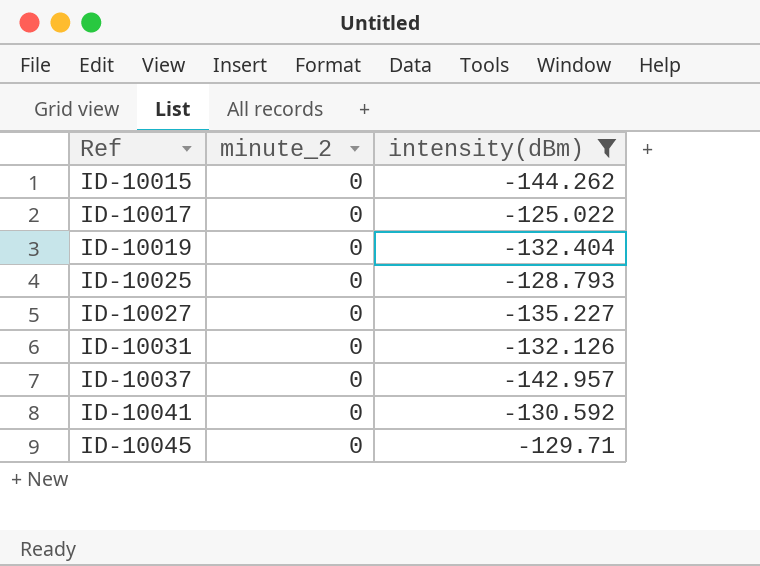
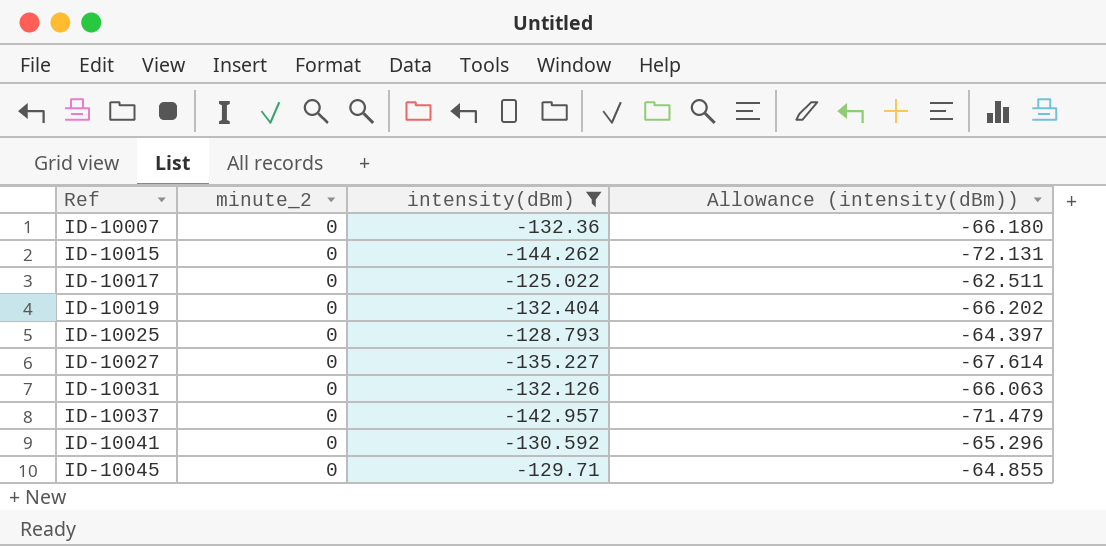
column Allowance (intensity(dBm)) | formula: none -> [intensity(dBm)] * 0.5
row ID-10007: none -> 0 | -132.36 | -66.180

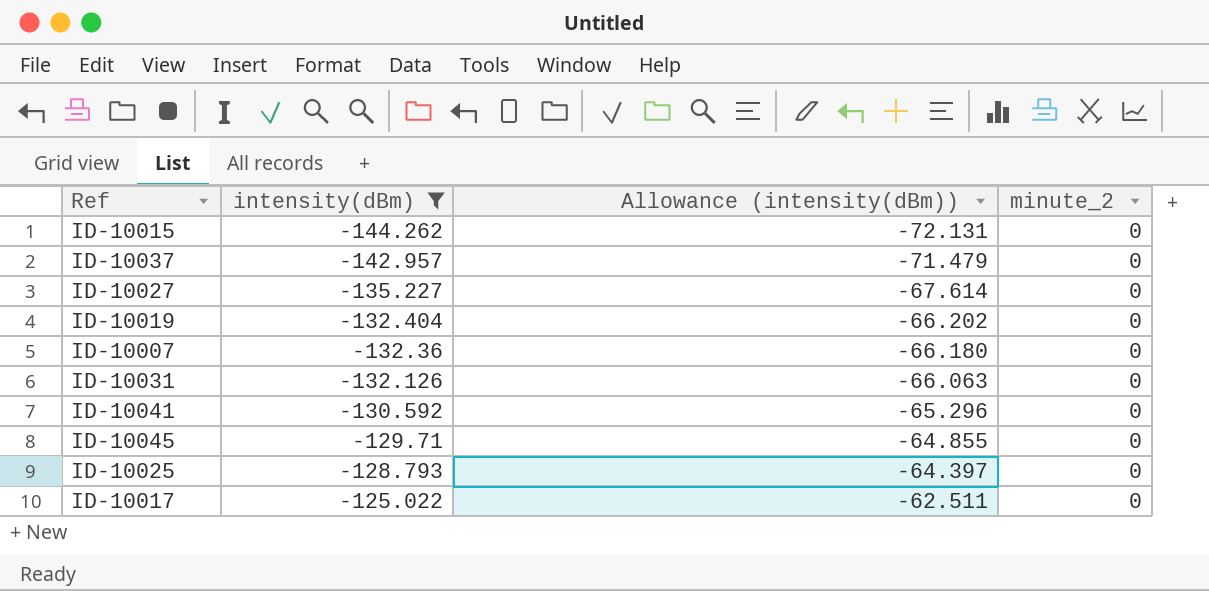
row order: Ref ascending -> intensity(dBm) ascending
column minute_2 | position: 2 -> 4

